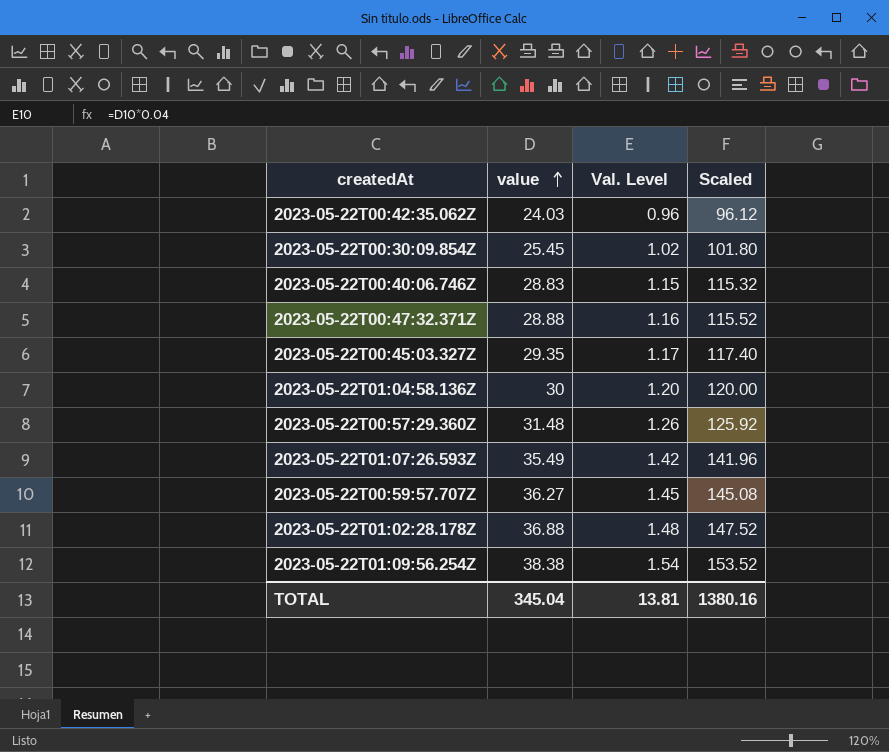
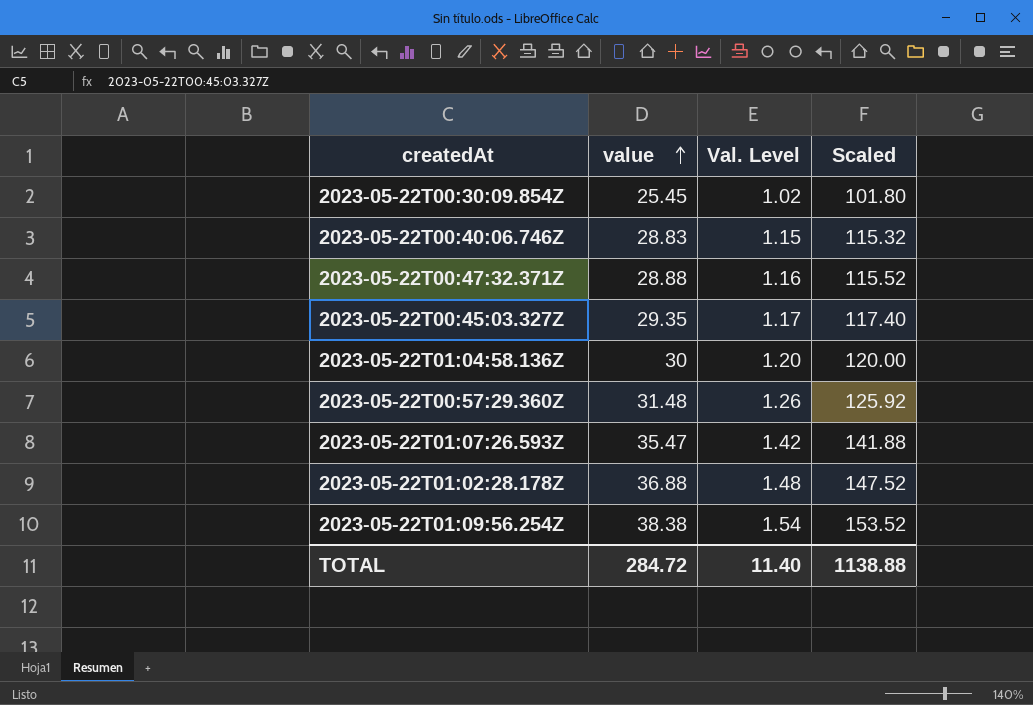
row 2023-05-22T00:42:35.062Z: 24.03 | 0.96 | 96.12 -> none
row 2023-05-22T00:59:57.707Z: 36.27 | 1.45 | 145.08 -> none
2023-05-22T01:07:26.593Z | value: 35.49 -> 35.47
2023-05-22T01:07:26.593Z | Scaled: 141.96 -> 141.88
TOTAL | value: 345.04 -> 284.72
TOTAL | Val. Level: 13.81 -> 11.40
TOTAL | Scaled: 1380.16 -> 1138.88

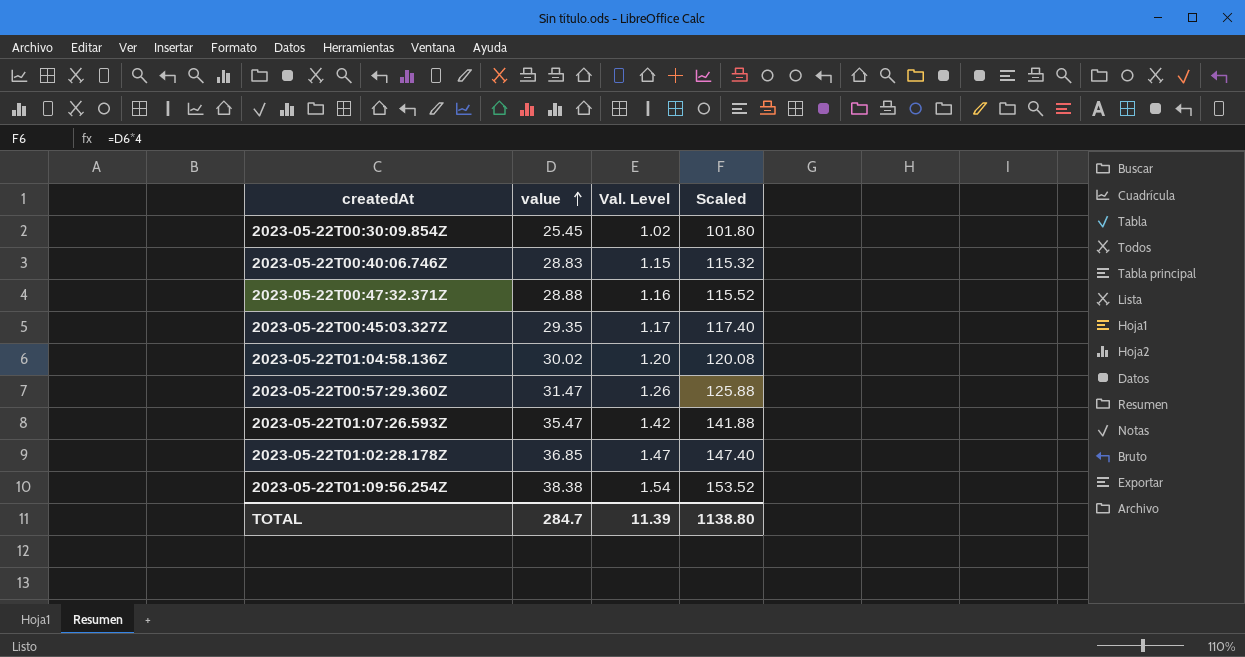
2023-05-22T01:04:58.136Z | value: 30 -> 30.02
2023-05-22T01:04:58.136Z | Scaled: 120.00 -> 120.08
2023-05-22T00:57:29.360Z | value: 31.48 -> 31.47
2023-05-22T00:57:29.360Z | Scaled: 125.92 -> 125.88
2023-05-22T01:02:28.178Z | value: 36.88 -> 36.85
2023-05-22T01:02:28.178Z | Val. Level: 1.48 -> 1.47
2023-05-22T01:02:28.178Z | Scaled: 147.52 -> 147.40
TOTAL | value: 284.72 -> 284.7
TOTAL | Val. Level: 11.40 -> 11.39
TOTAL | Scaled: 1138.88 -> 1138.80

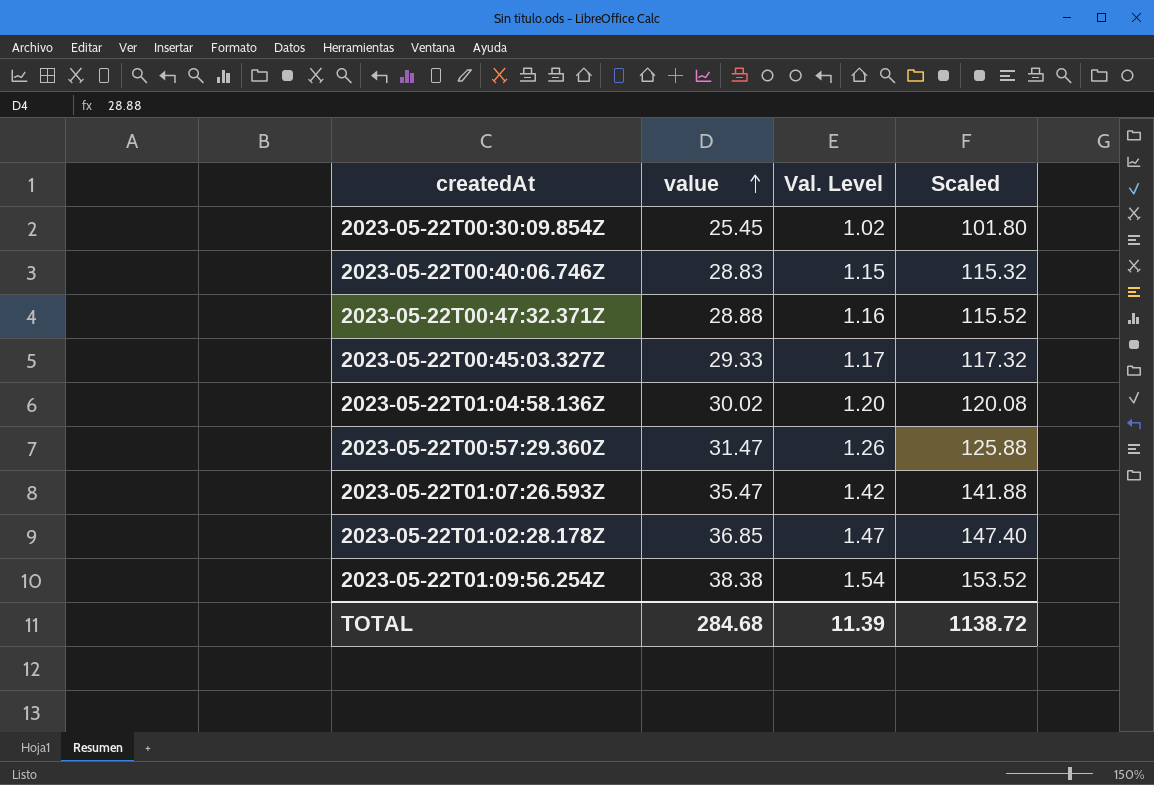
2023-05-22T00:45:03.327Z | value: 29.35 -> 29.33
2023-05-22T00:45:03.327Z | Scaled: 117.40 -> 117.32
TOTAL | value: 284.7 -> 284.68
TOTAL | Scaled: 1138.80 -> 1138.72

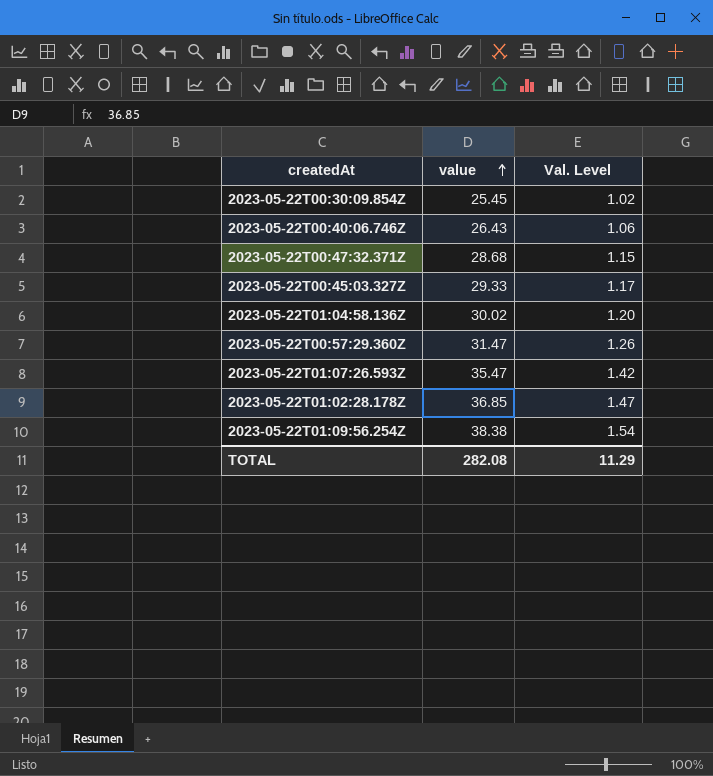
column Scaled | formula: [value] * 4 -> none
2023-05-22T00:40:06.746Z | value: 28.83 -> 26.43
2023-05-22T00:40:06.746Z | Val. Level: 1.15 -> 1.06
2023-05-22T00:47:32.371Z | value: 28.88 -> 28.68
2023-05-22T00:47:32.371Z | Val. Level: 1.16 -> 1.15
TOTAL | value: 284.68 -> 282.08
TOTAL | Val. Level: 11.39 -> 11.29

